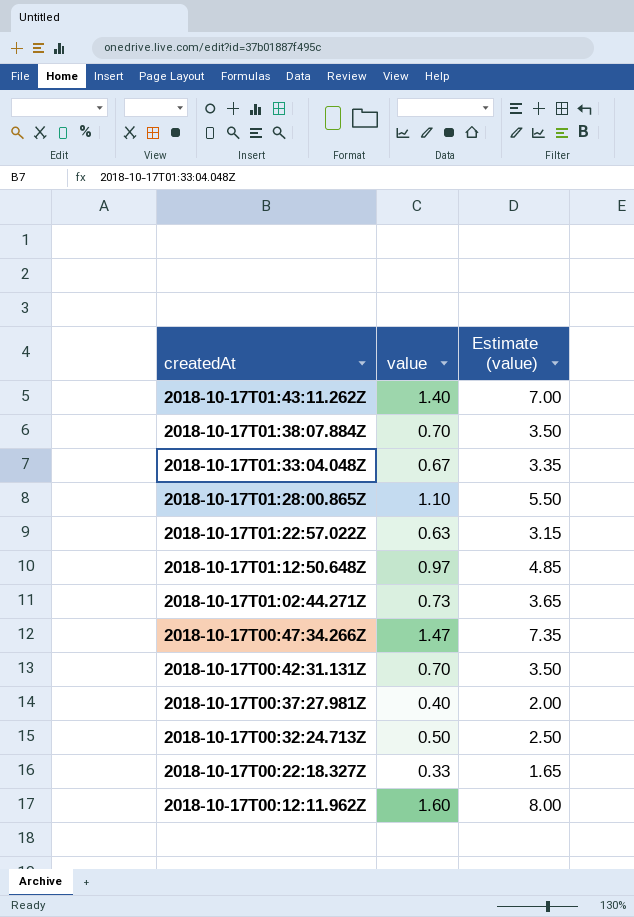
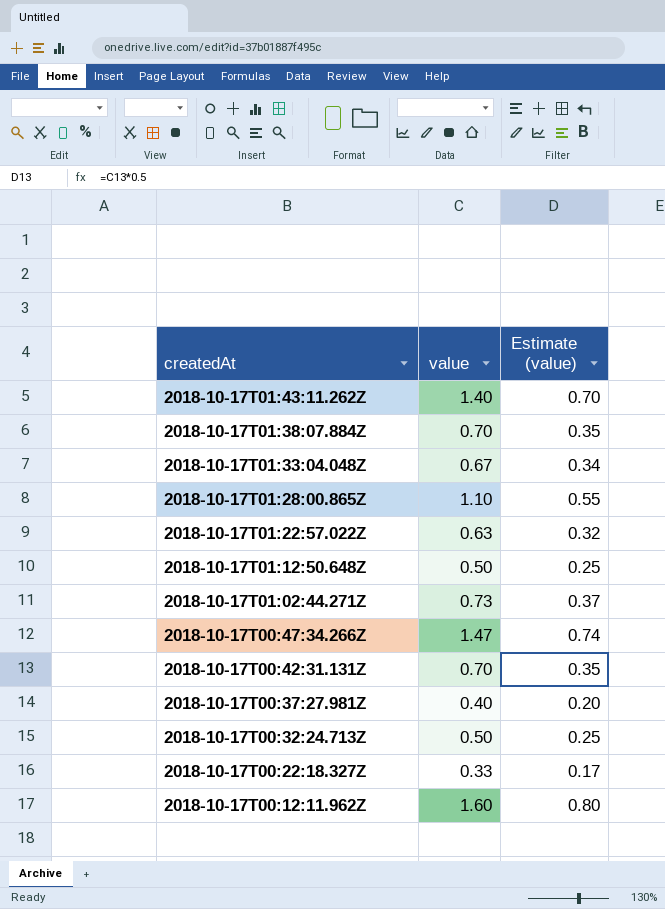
column Estimate (value) | formula: [value] * 5 -> [value] * 0.5
2018-10-17T01:12:50.648Z | value: 0.97 -> 0.50

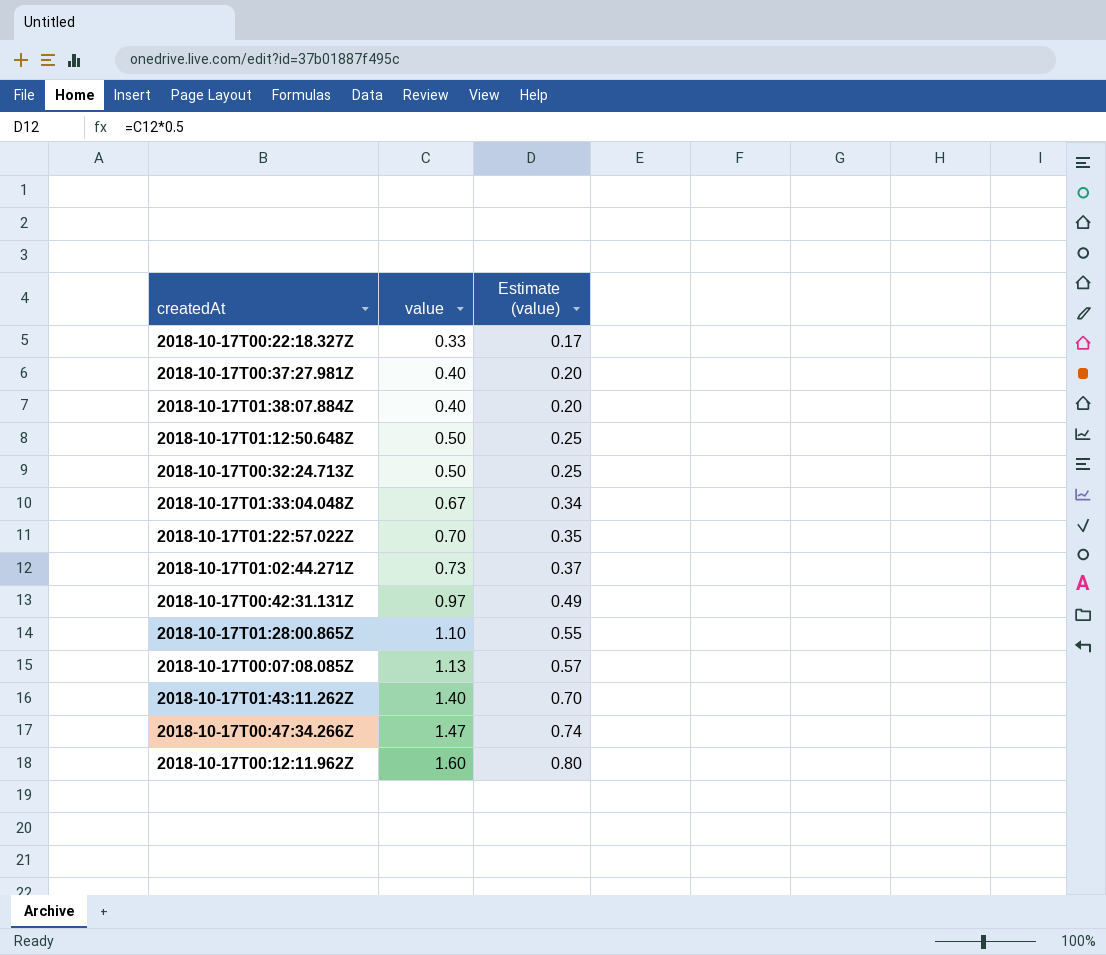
row order: createdAt descending -> value ascending
2018-10-17T01:38:07.884Z | value: 0.70 -> 0.40
2018-10-17T01:38:07.884Z | Estimate (value): 0.35 -> 0.20
2018-10-17T01:22:57.022Z | value: 0.63 -> 0.70
2018-10-17T01:22:57.022Z | Estimate (value): 0.32 -> 0.35
2018-10-17T00:42:31.131Z | value: 0.70 -> 0.97
2018-10-17T00:42:31.131Z | Estimate (value): 0.35 -> 0.49
row 2018-10-17T00:07:08.085Z: none -> 1.13 | 0.57

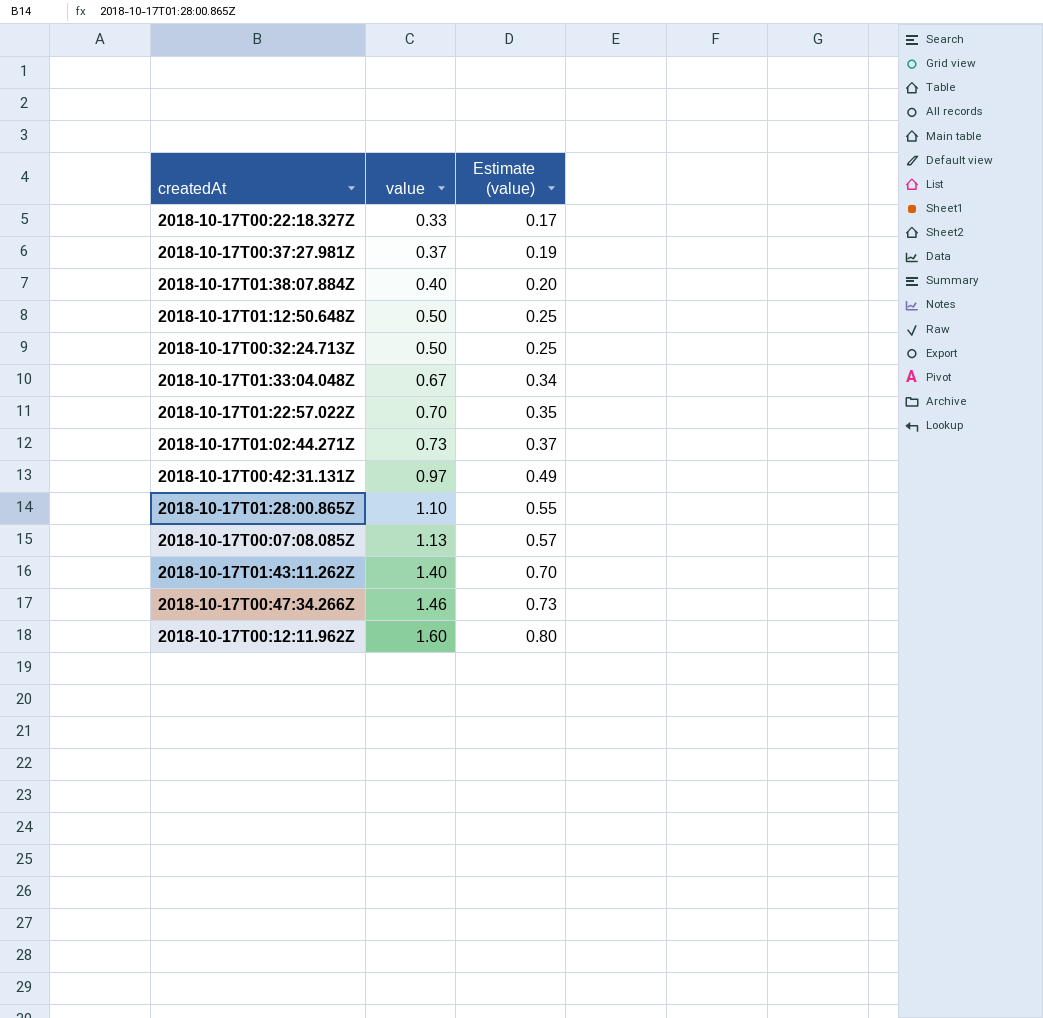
2018-10-17T00:37:27.981Z | value: 0.40 -> 0.37
2018-10-17T00:37:27.981Z | Estimate (value): 0.20 -> 0.19
2018-10-17T00:47:34.266Z | value: 1.47 -> 1.46
2018-10-17T00:47:34.266Z | Estimate (value): 0.74 -> 0.73

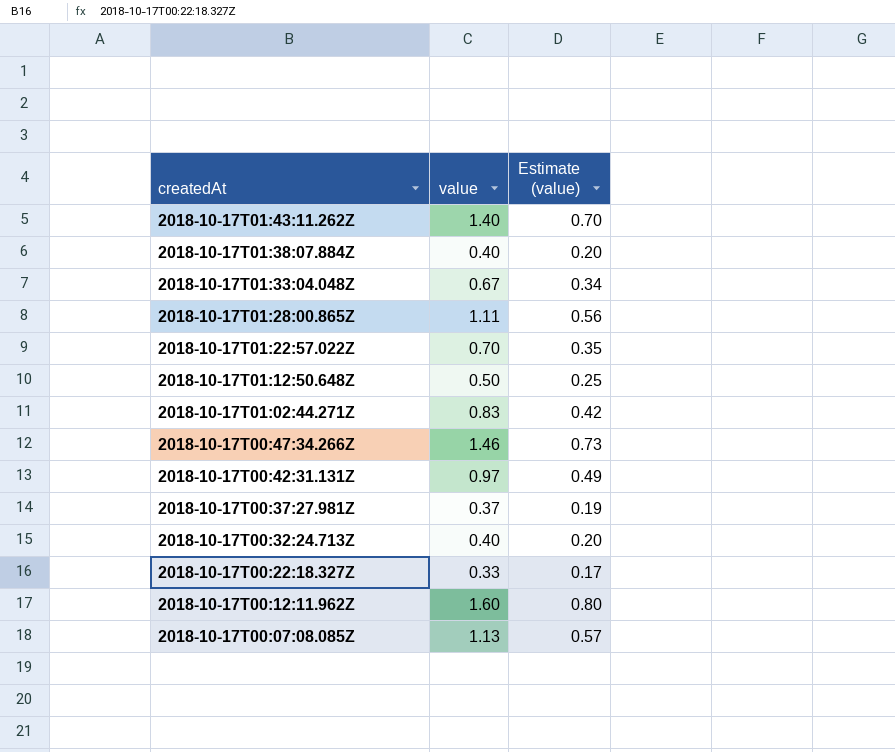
row order: value ascending -> createdAt descending
2018-10-17T01:28:00.865Z | value: 1.10 -> 1.11
2018-10-17T01:28:00.865Z | Estimate (value): 0.55 -> 0.56
2018-10-17T01:02:44.271Z | value: 0.73 -> 0.83
2018-10-17T01:02:44.271Z | Estimate (value): 0.37 -> 0.42
2018-10-17T00:32:24.713Z | value: 0.50 -> 0.40
2018-10-17T00:32:24.713Z | Estimate (value): 0.25 -> 0.20

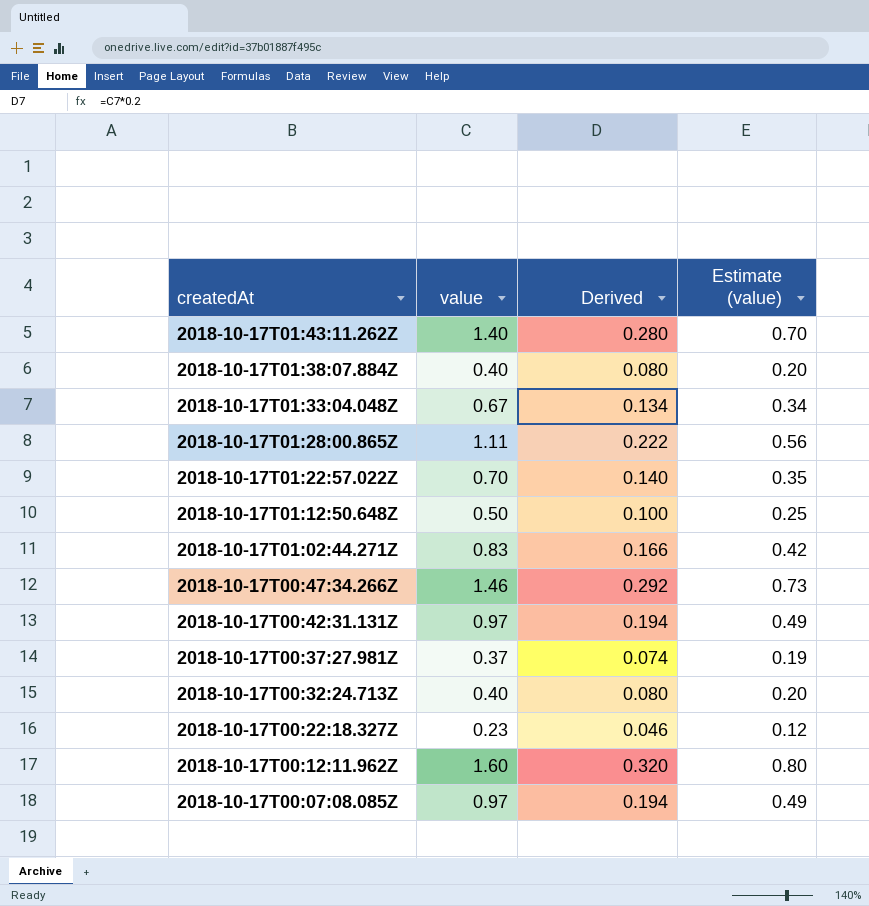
column Derived | formula: none -> [value] * 0.2
2018-10-17T00:22:18.327Z | value: 0.33 -> 0.23
2018-10-17T00:22:18.327Z | Estimate (value): 0.17 -> 0.12
2018-10-17T00:07:08.085Z | value: 1.13 -> 0.97
2018-10-17T00:07:08.085Z | Estimate (value): 0.57 -> 0.49

